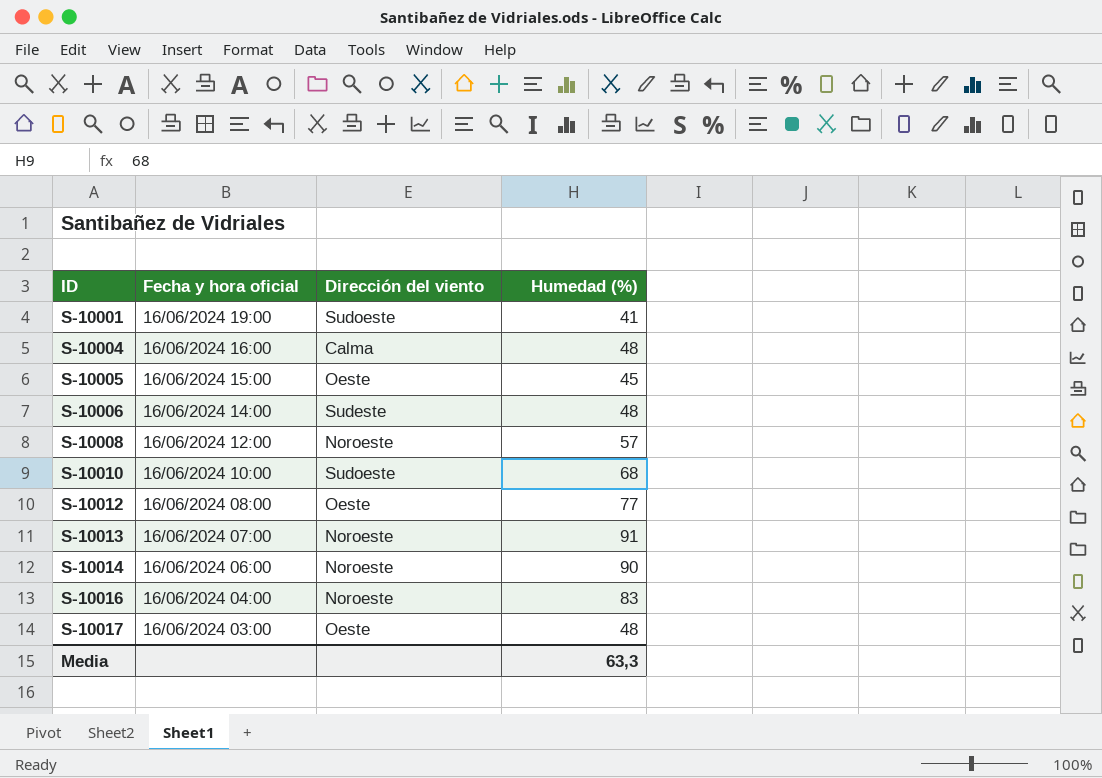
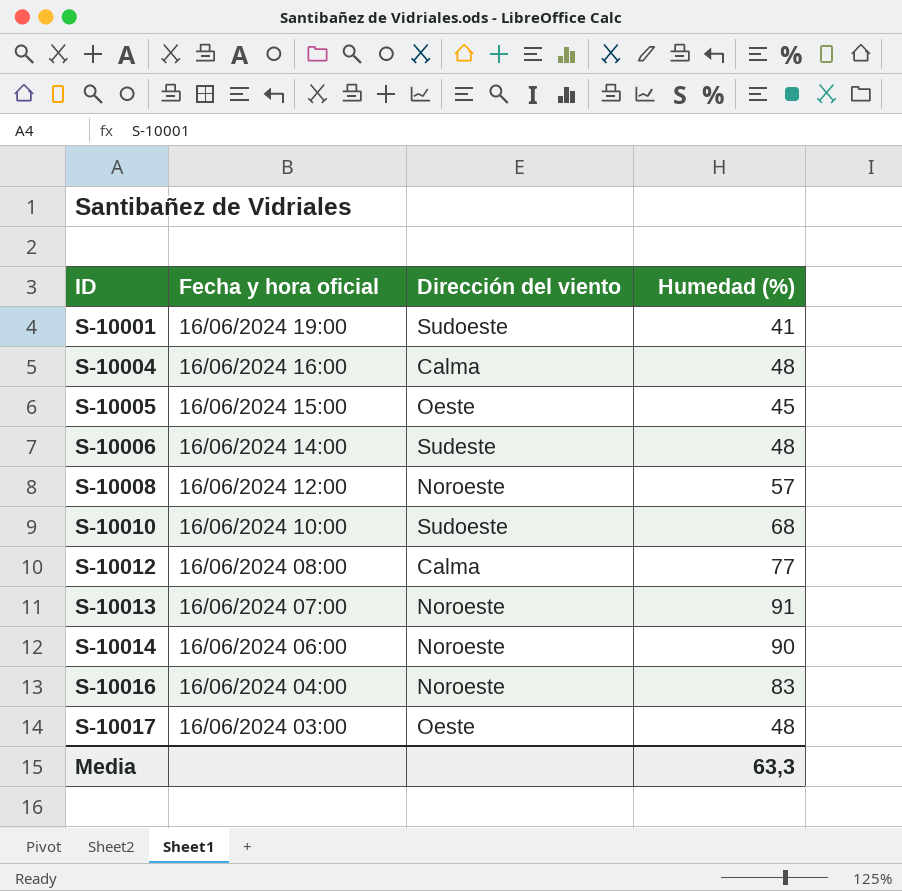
S-10012 | Dirección del viento: Oeste -> Calma

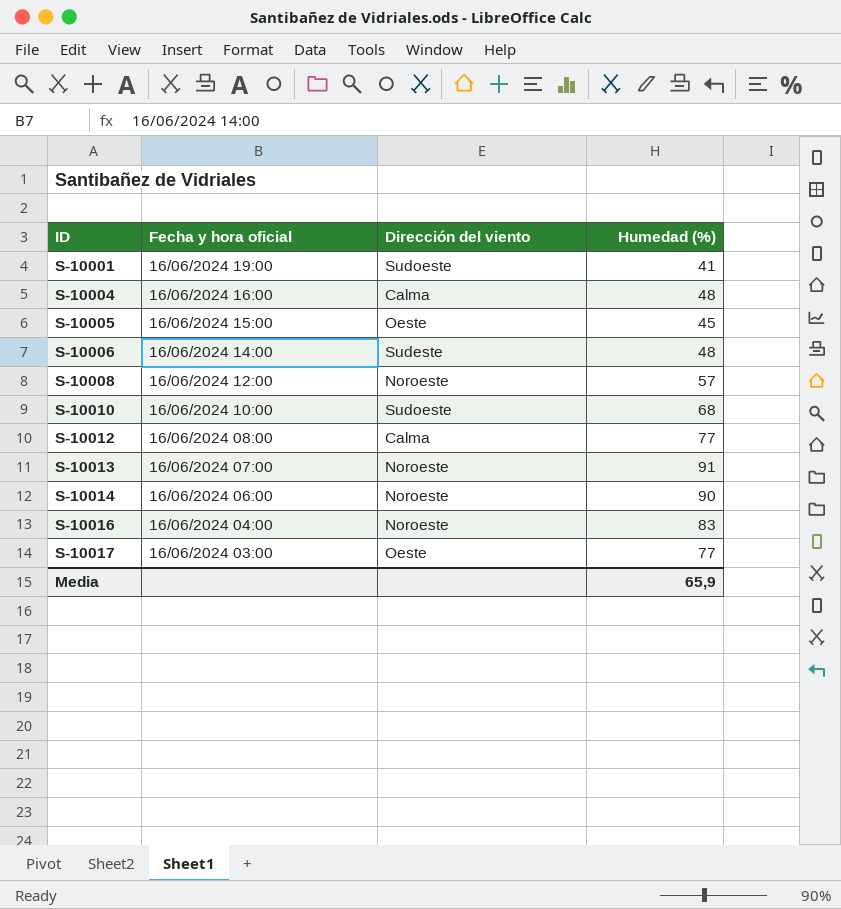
S-10017 | Humedad (%): 48 -> 77
Media | Humedad (%): 63,3 -> 65,9

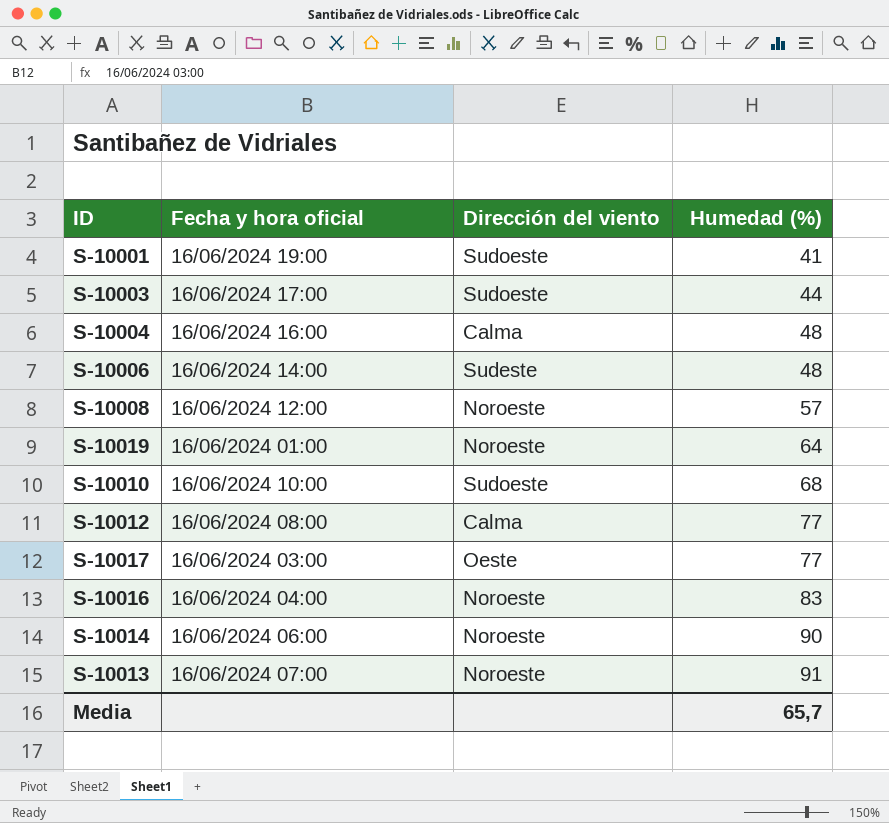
row order: ID ascending -> Humedad (%) ascending
row S-10005: 16/06/2024 15:00 | Oeste | 45 -> none
row S-10003: none -> 16/06/2024 17:00 | Sudoeste | 44
row S-10019: none -> 16/06/2024 01:00 | Noroeste | 64
Media | Humedad (%): 65,9 -> 65,7

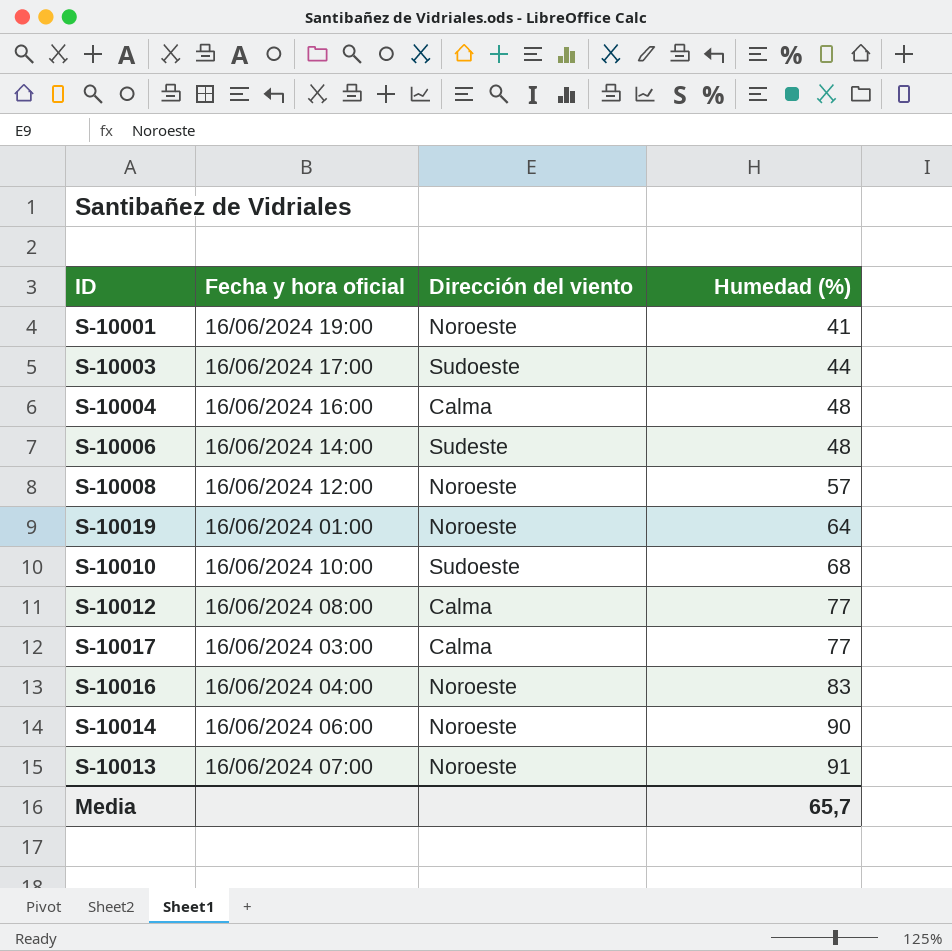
S-10001 | Dirección del viento: Sudoeste -> Noroeste
S-10017 | Dirección del viento: Oeste -> Calma

